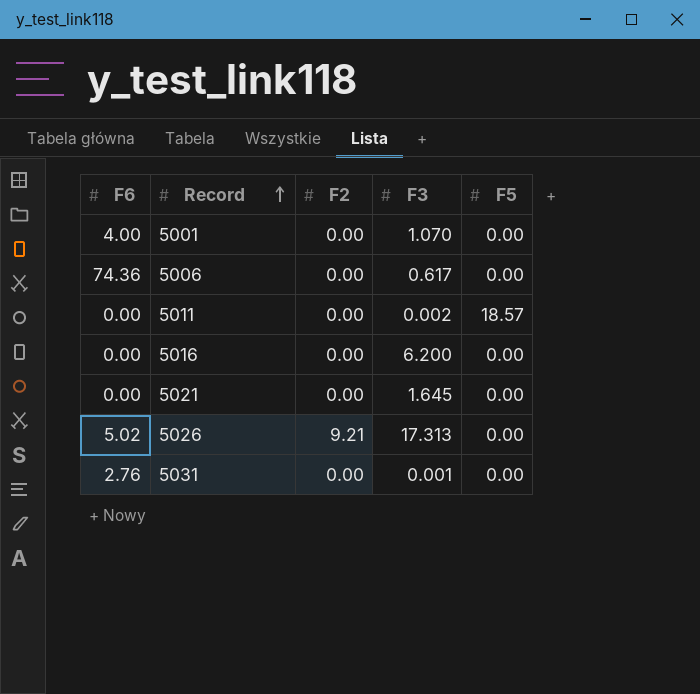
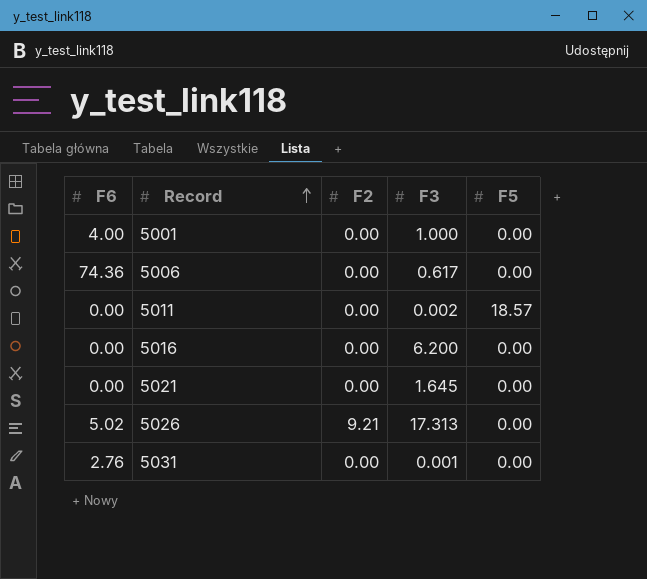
5001 | F3: 1.070 -> 1.000

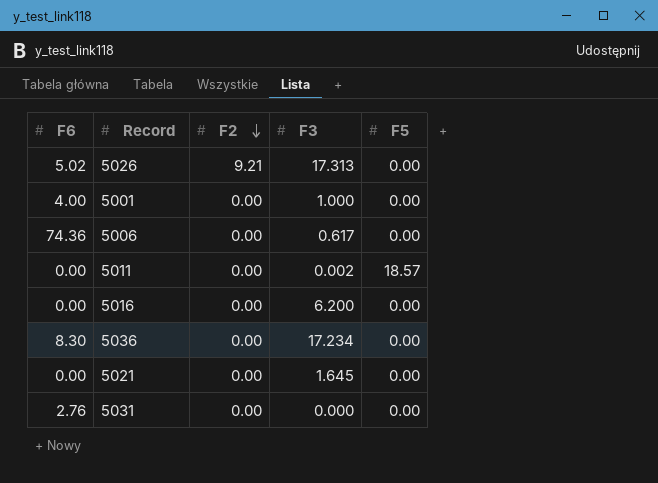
row order: Record ascending -> F2 descending
row 5036: none -> 8.30 | 0.00 | 17.234 | 0.00
5031 | F3: 0.001 -> 0.000

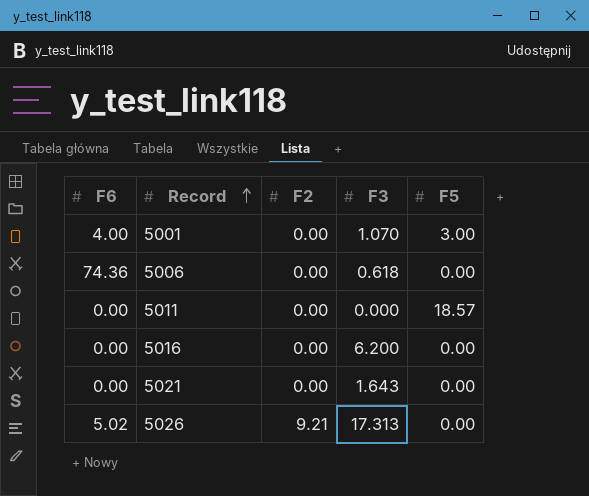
row order: F2 descending -> Record ascending
row 5036: 8.30 | 0.00 | 17.234 | 0.00 -> none
row 5031: 2.76 | 0.00 | 0.000 | 0.00 -> none
5001 | F3: 1.000 -> 1.070
5001 | F5: 0.00 -> 3.00
5006 | F3: 0.617 -> 0.618
5011 | F3: 0.002 -> 0.000
5021 | F3: 1.645 -> 1.643

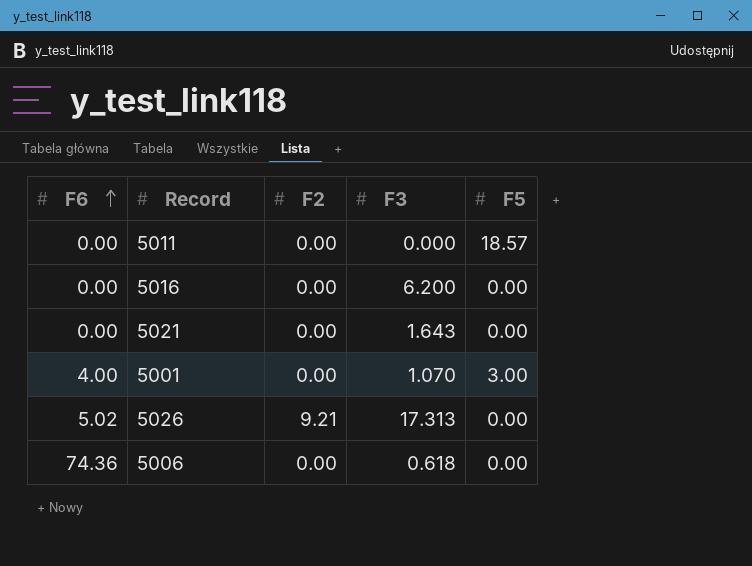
row order: Record ascending -> F6 ascending

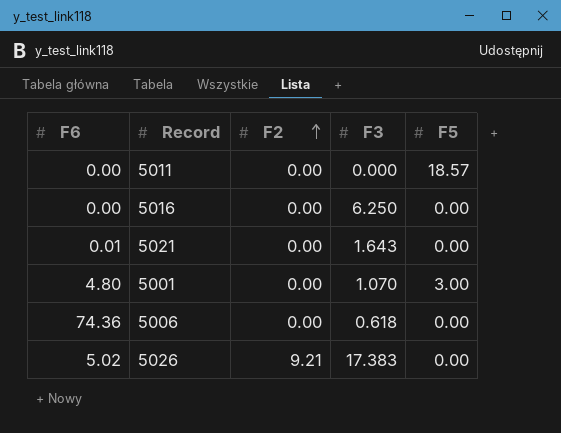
row order: F6 ascending -> F2 ascending
5016 | F3: 6.200 -> 6.250
5021 | F6: 0.00 -> 0.01
5001 | F6: 4.00 -> 4.80
5026 | F3: 17.313 -> 17.383

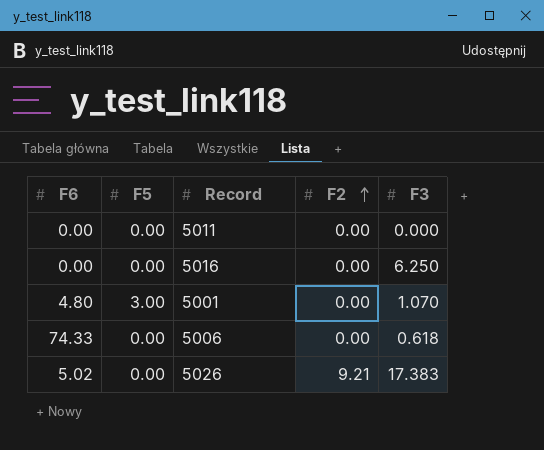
column F5 | position: 5 -> 2
row 5021: 0.01 | 0.00 | 1.643 | 0.00 -> none
5011 | F5: 18.57 -> 0.00
5006 | F6: 74.36 -> 74.33

